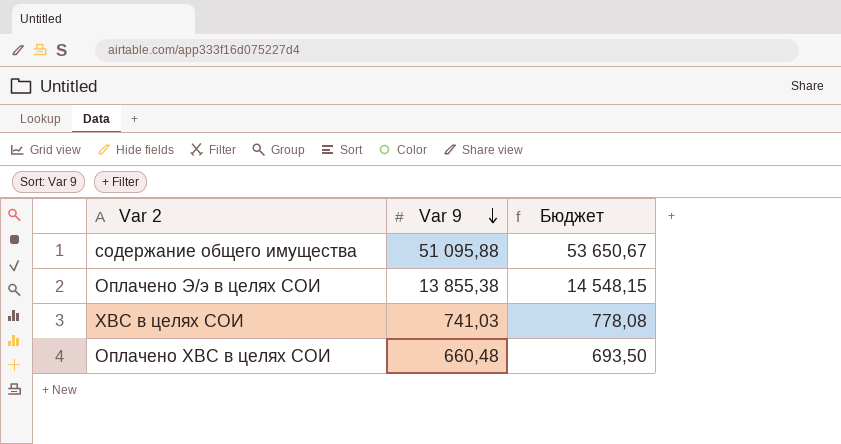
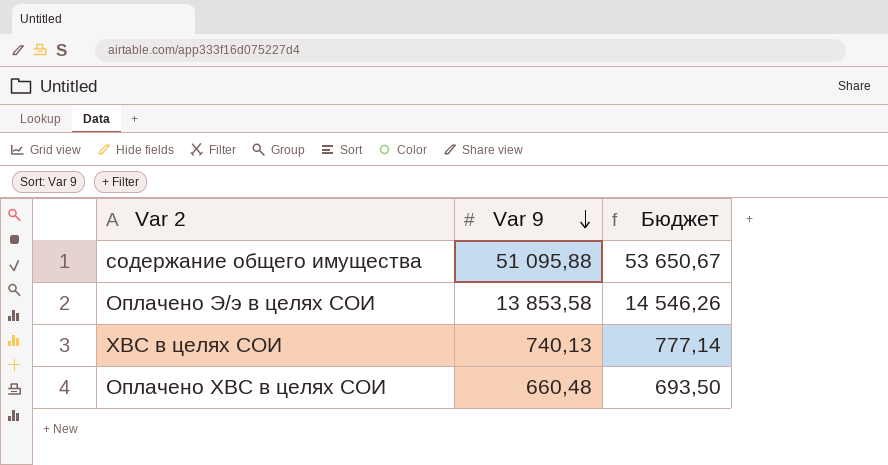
Оплачено Э/э в целях СОИ | Var 9: 13 855,38 -> 13 853,58
Оплачено Э/э в целях СОИ | Бюджет: 14 548,15 -> 14 546,26
ХВС в целях СОИ | Var 9: 741,03 -> 740,13
ХВС в целях СОИ | Бюджет: 778,08 -> 777,14

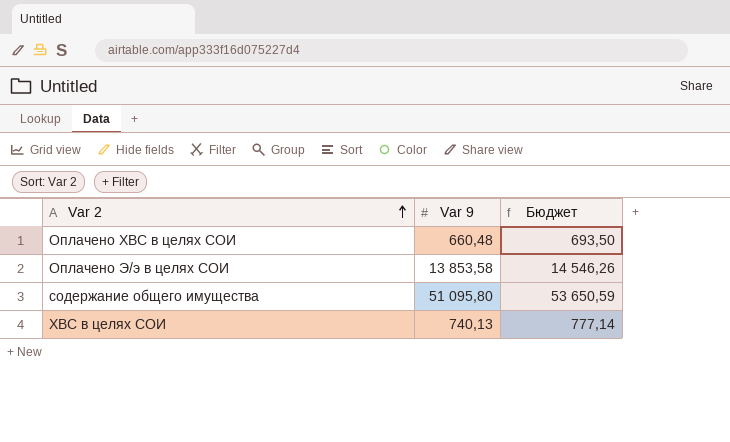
row order: Var 9 descending -> Var 2 ascending
содержание общего имущества | Var 9: 51 095,88 -> 51 095,80
содержание общего имущества | Бюджет: 53 650,67 -> 53 650,59

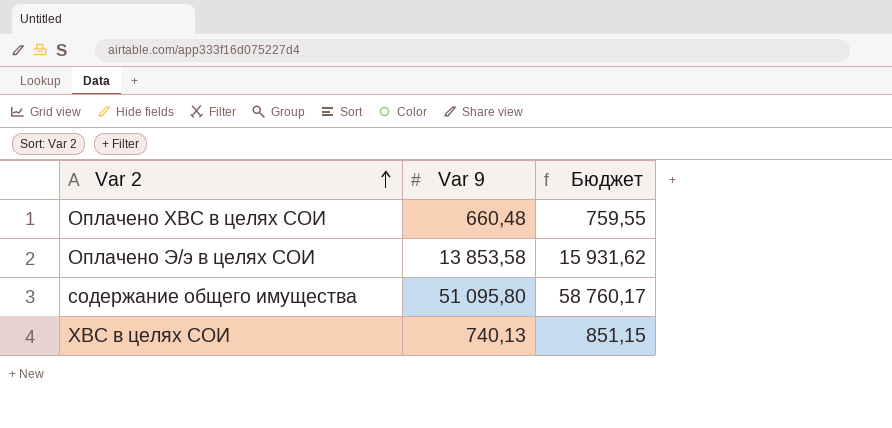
column Бюджет | formula: [Var 9] * 1,05 -> [Var 9] * 1,15

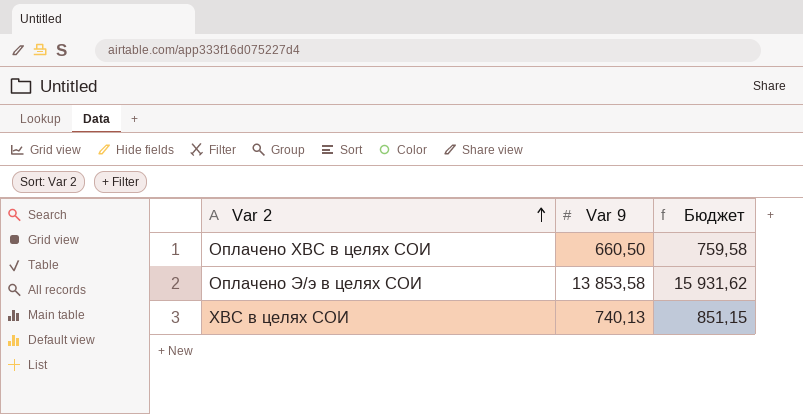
row содержание общего имущества: 51 095,80 | 58 760,17 -> none
Оплачено ХВС в целях СОИ | Var 9: 660,48 -> 660,50
Оплачено ХВС в целях СОИ | Бюджет: 759,55 -> 759,58

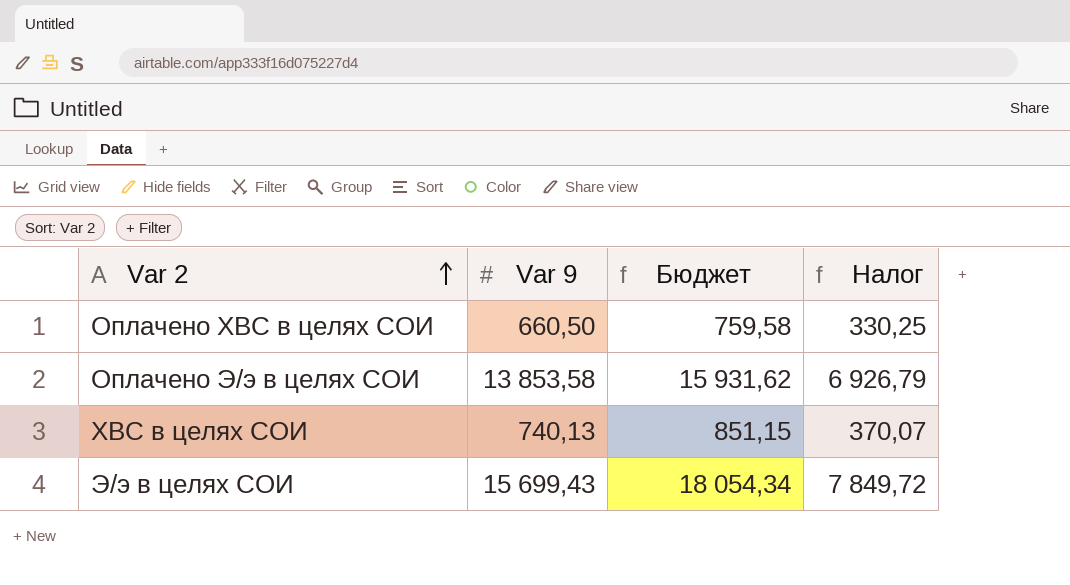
column Налог | formula: none -> [Var 9] * 0,5
row Э/э в целях СОИ: none -> 15 699,43 | 18 054,34 | 7 849,72

